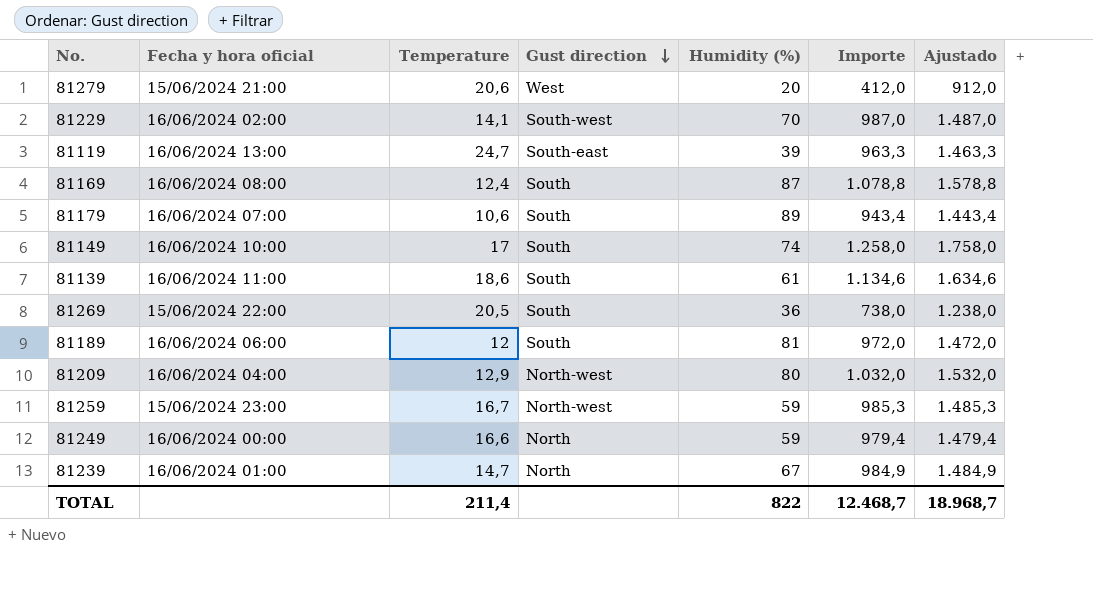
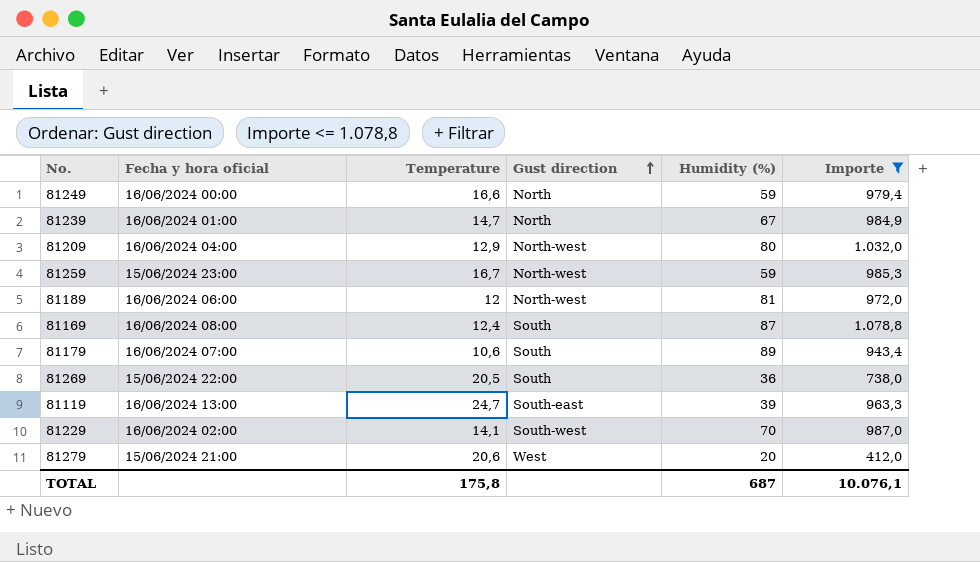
filter: none -> Importe <= 1.078,8
row order: Gust direction descending -> Gust direction ascending
column Ajustado | formula: [Importe] + 500 -> none
81189 | Gust direction: South -> North-west
TOTAL | Temperature: 211,4 -> 175,8
TOTAL | Humidity (%): 822 -> 687
TOTAL | Importe: 12.468,7 -> 10.076,1

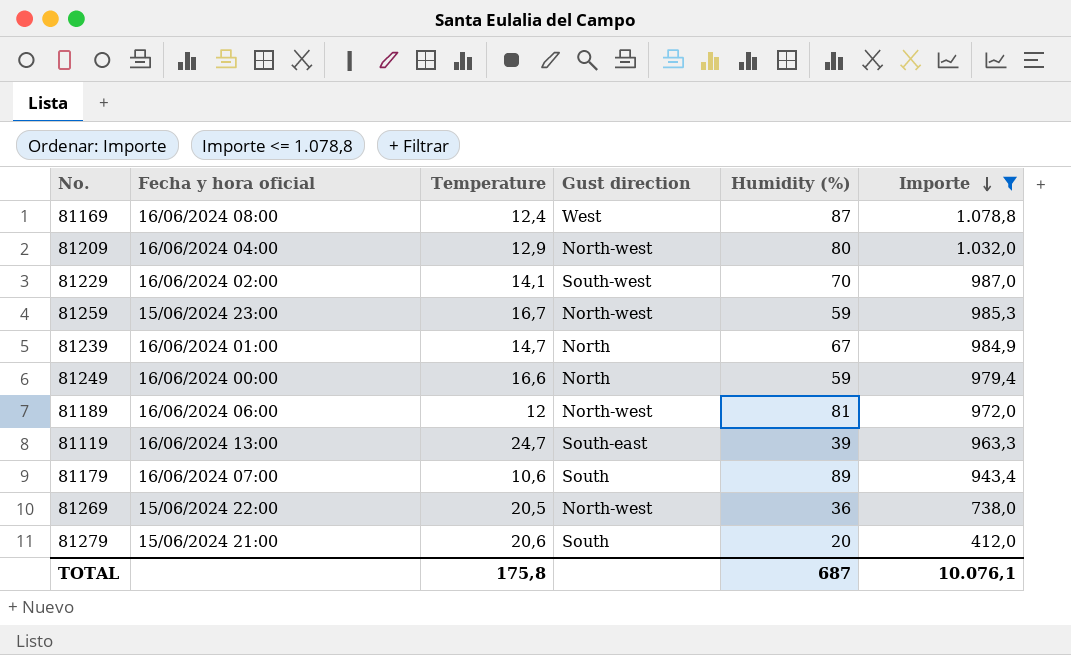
row order: Gust direction ascending -> Importe descending
81169 | Gust direction: South -> West
81269 | Gust direction: South -> North-west
81279 | Gust direction: West -> South

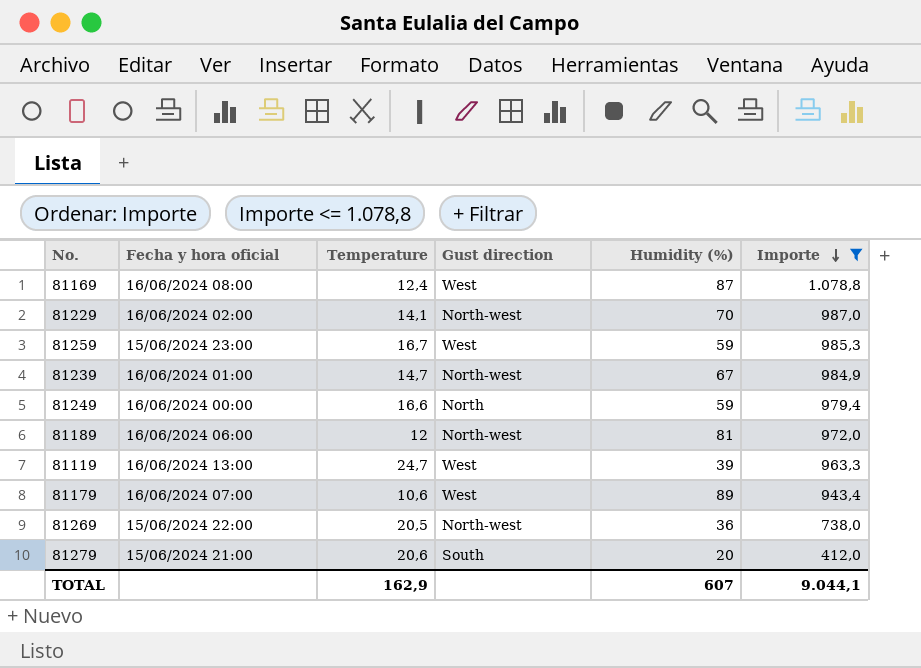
row 81209: 16/06/2024 04:00 | 12,9 | North-west | 80 | 1.032,0 -> none
81229 | Gust direction: South-west -> North-west
81259 | Gust direction: North-west -> West
81239 | Gust direction: North -> North-west
81119 | Gust direction: South-east -> West
81179 | Gust direction: South -> West
TOTAL | Temperature: 175,8 -> 162,9
TOTAL | Humidity (%): 687 -> 607
TOTAL | Importe: 10.076,1 -> 9.044,1

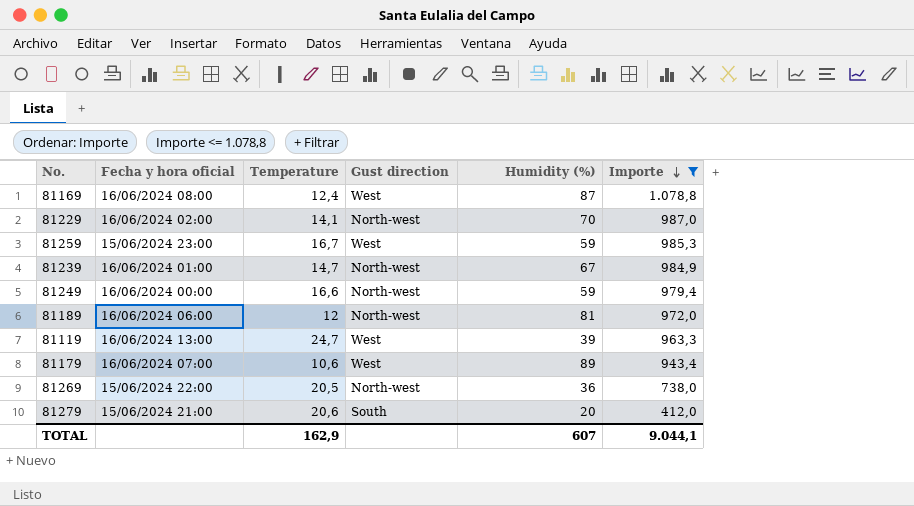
81249 | Gust direction: North -> North-west

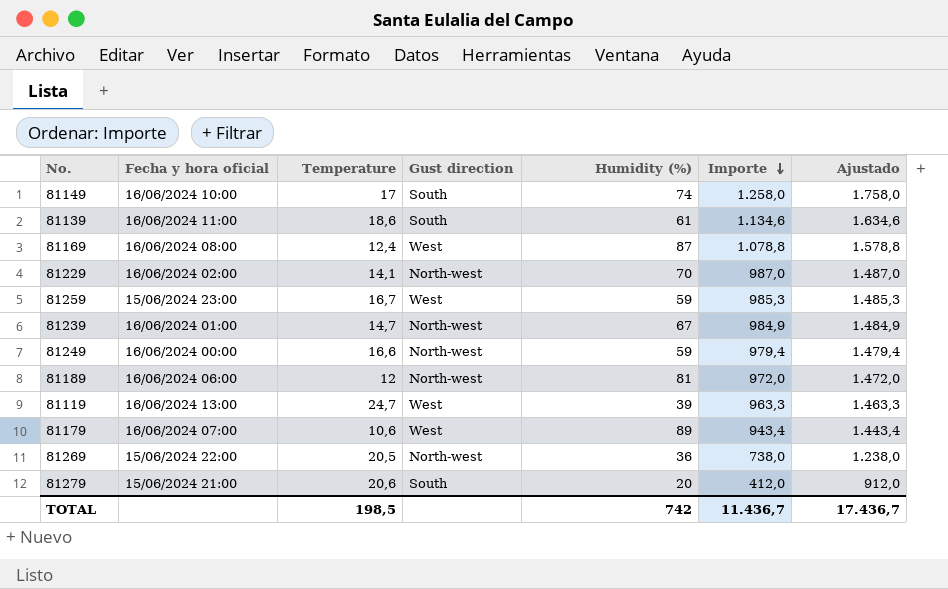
filter: Importe <= 1.078,8 -> none
column Ajustado | formula: none -> [Importe] + 500
TOTAL | Temperature: 162,9 -> 198,5
TOTAL | Humidity (%): 607 -> 742
TOTAL | Importe: 9.044,1 -> 11.436,7

